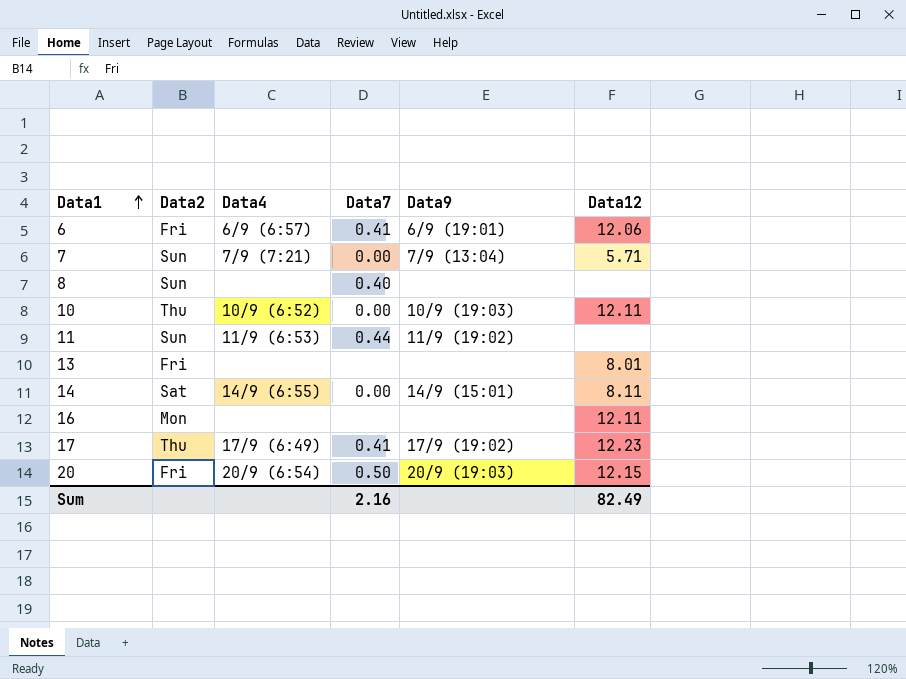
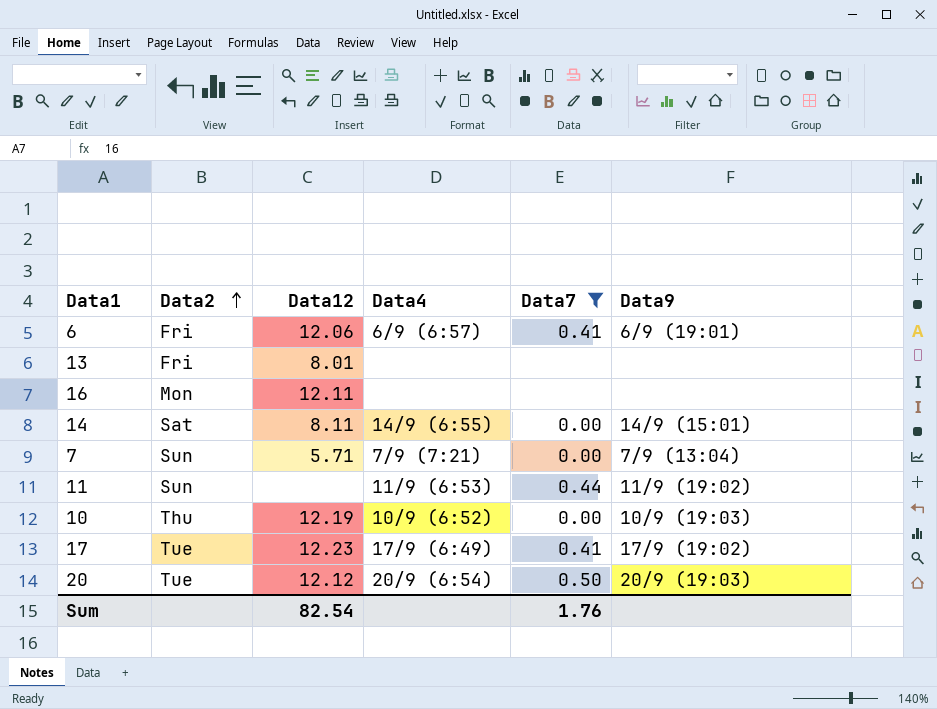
filter: none -> Data7 != 0.40
row order: Data1 ascending -> Data2 ascending
column Data12 | position: 6 -> 3
10 | Data12: 12.11 -> 12.19
17 | Data2: Thu -> Tue
20 | Data2: Fri -> Tue
20 | Data12: 12.15 -> 12.12
Sum | Data12: 82.49 -> 82.54
Sum | Data7: 2.16 -> 1.76

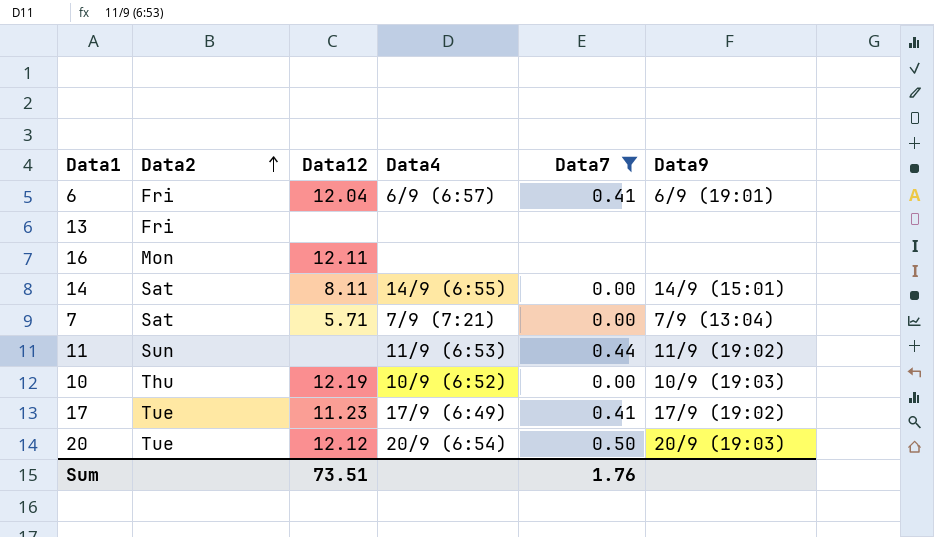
6 | Data12: 12.06 -> 12.04
13 | Data12: 8.01 -> none
7 | Data2: Sun -> Sat
17 | Data12: 12.23 -> 11.23
Sum | Data12: 82.54 -> 73.51

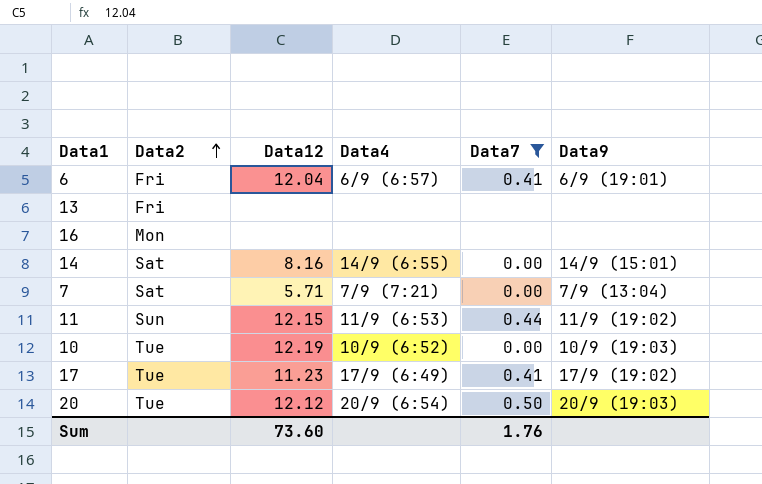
16 | Data12: 12.11 -> none
14 | Data12: 8.11 -> 8.16
11 | Data12: none -> 12.15
10 | Data2: Thu -> Tue
Sum | Data12: 73.51 -> 73.60

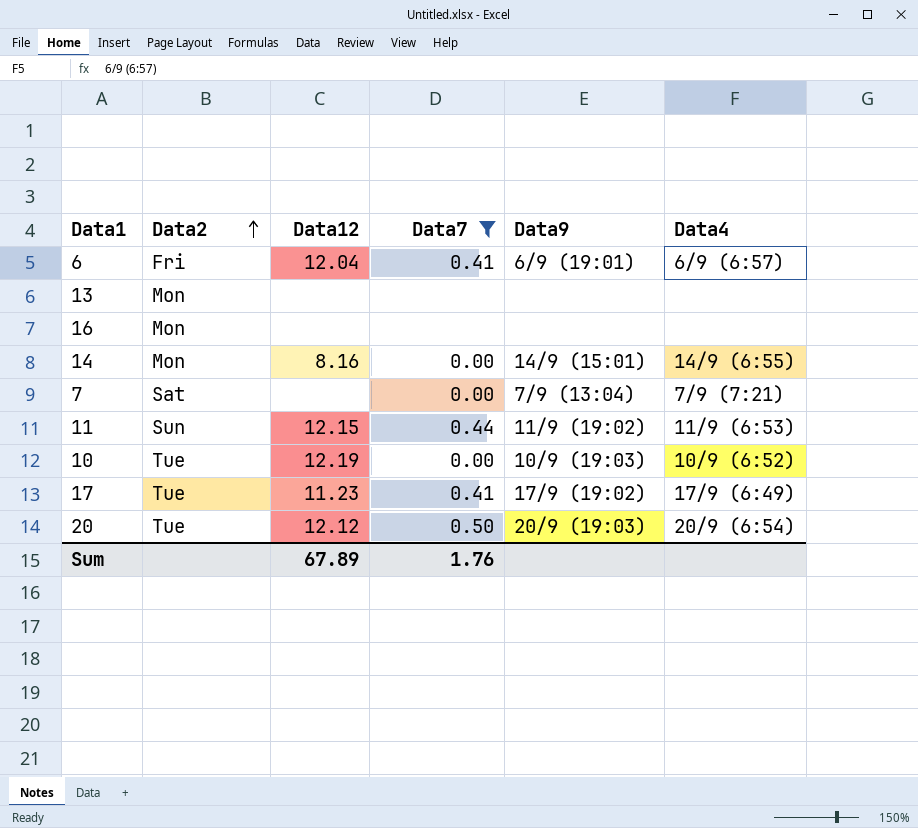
column Data4 | position: 4 -> 6
13 | Data2: Fri -> Mon
14 | Data2: Sat -> Mon
7 | Data12: 5.71 -> none
Sum | Data12: 73.60 -> 67.89

